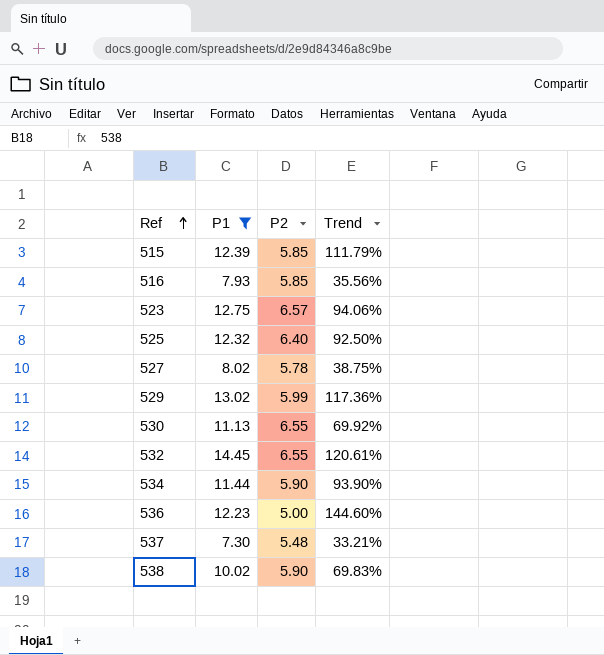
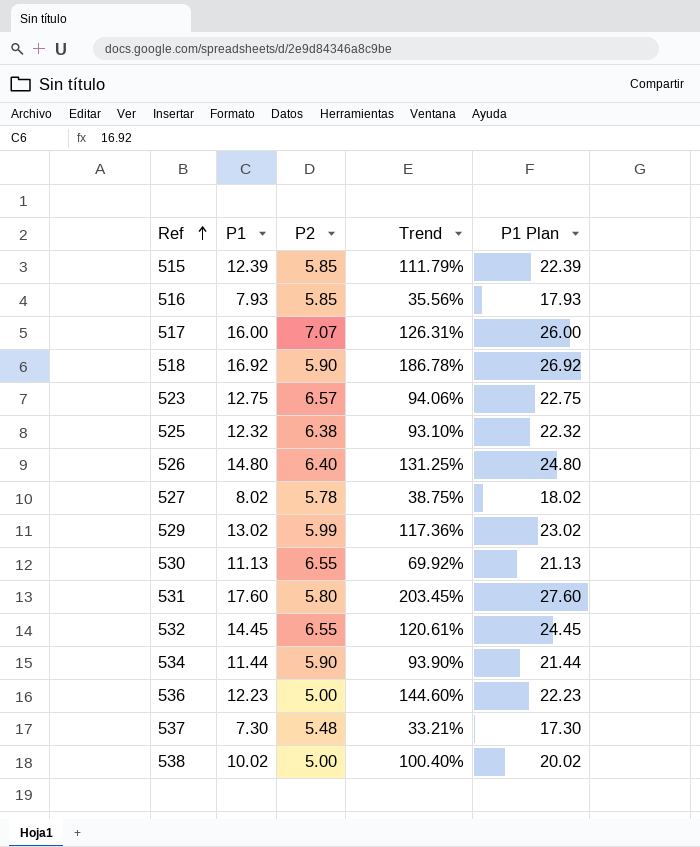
filter: P1 <= 14.45 -> none
column P1 Plan | formula: none -> [P1] + 10
525 | P2: 6.40 -> 6.38
525 | Trend: 92.50% -> 93.10%
538 | P2: 5.90 -> 5.00
538 | Trend: 69.83% -> 100.40%

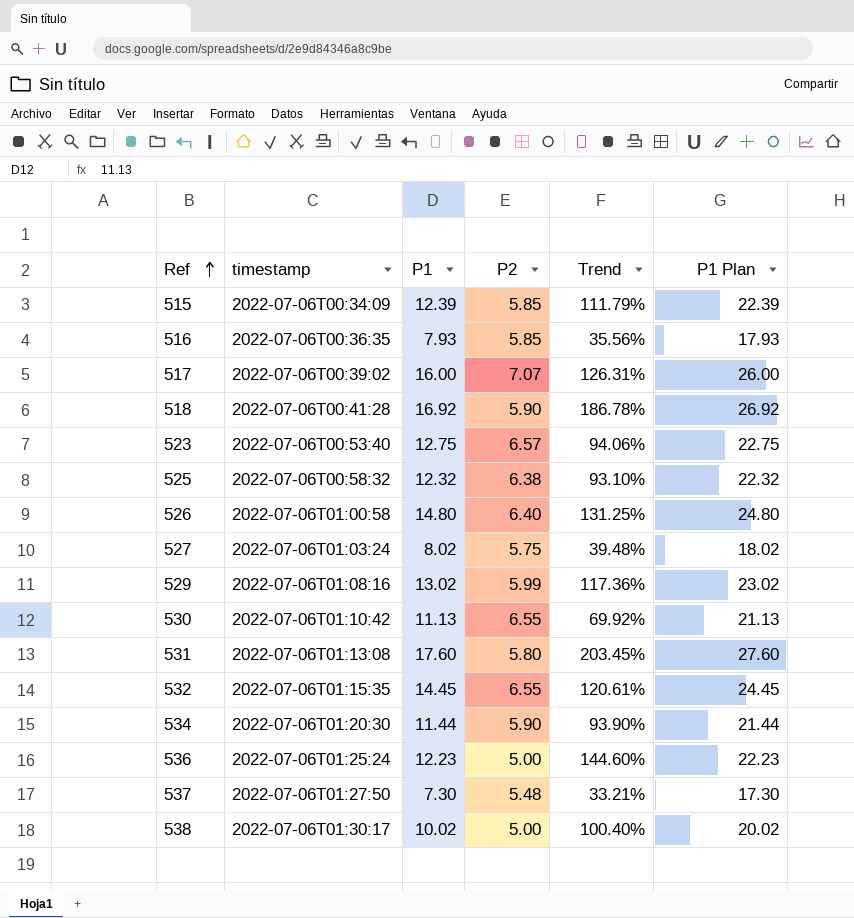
column timestamp | position: none -> 2
527 | P2: 5.78 -> 5.75
527 | Trend: 38.75% -> 39.48%

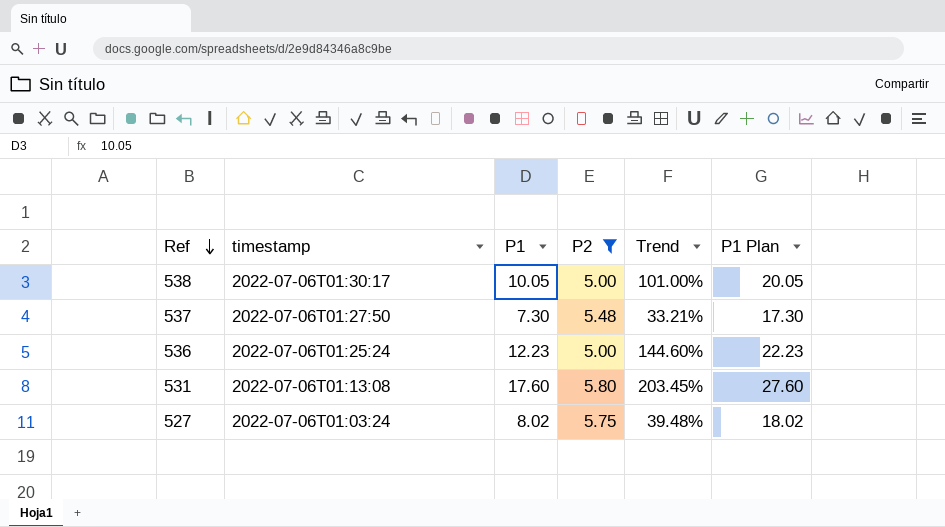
filter: none -> P2 <= 5.80
row order: Ref ascending -> Ref descending
538 | P1: 10.02 -> 10.05
538 | Trend: 100.40% -> 101.00%
538 | P1 Plan: 20.02 -> 20.05

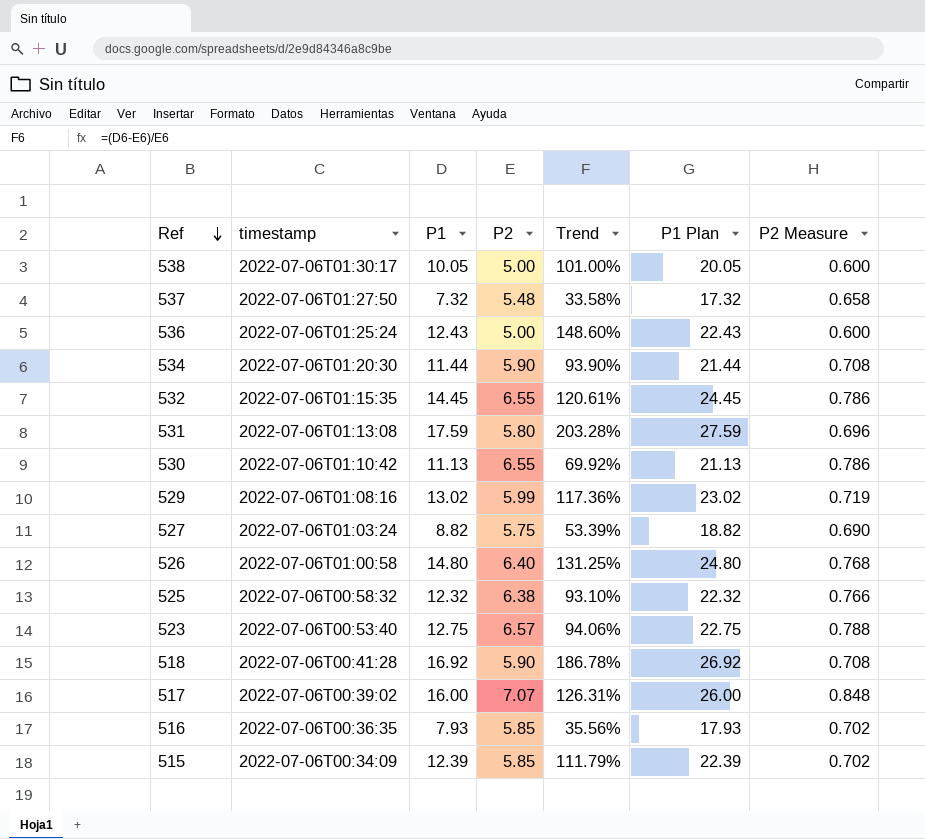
filter: P2 <= 5.80 -> none
column P2 Measure | formula: none -> [P2] * 0.12
537 | P1: 7.30 -> 7.32
537 | Trend: 33.21% -> 33.58%
537 | P1 Plan: 17.30 -> 17.32
536 | P1: 12.23 -> 12.43
536 | Trend: 144.60% -> 148.60%
536 | P1 Plan: 22.23 -> 22.43
531 | P1: 17.60 -> 17.59
531 | Trend: 203.45% -> 203.28%
531 | P1 Plan: 27.60 -> 27.59
527 | P1: 8.02 -> 8.82
527 | Trend: 39.48% -> 53.39%
527 | P1 Plan: 18.02 -> 18.82

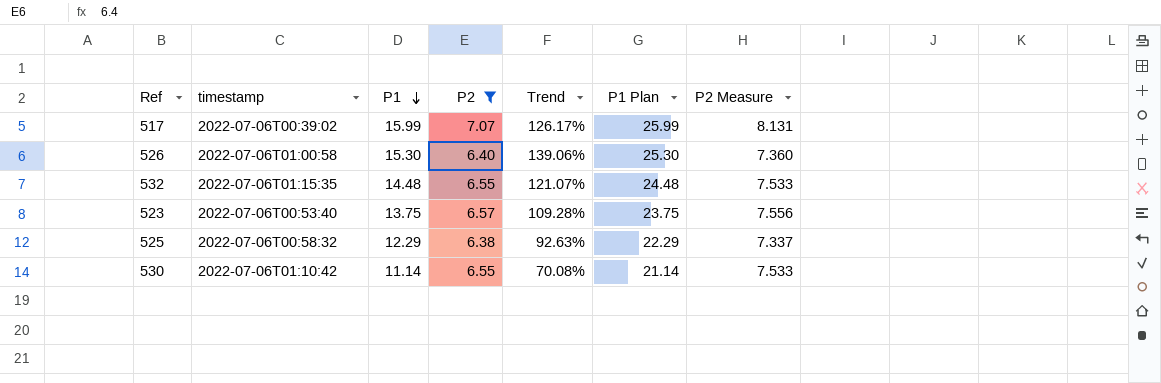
filter: none -> P2 >= 6.38
row order: Ref descending -> P1 descending
column P2 Measure | formula: [P2] * 0.12 -> [P2] * 1.15
517 | P1: 16.00 -> 15.99
517 | Trend: 126.31% -> 126.17%
517 | P1 Plan: 26.00 -> 25.99
526 | P1: 14.80 -> 15.30
526 | Trend: 131.25% -> 139.06%
526 | P1 Plan: 24.80 -> 25.30
532 | P1: 14.45 -> 14.48
532 | Trend: 120.61% -> 121.07%
532 | P1 Plan: 24.45 -> 24.48
523 | P1: 12.75 -> 13.75
523 | Trend: 94.06% -> 109.28%
523 | P1 Plan: 22.75 -> 23.75
525 | P1: 12.32 -> 12.29
525 | Trend: 93.10% -> 92.63%
525 | P1 Plan: 22.32 -> 22.29
530 | P1: 11.13 -> 11.14
530 | Trend: 69.92% -> 70.08%
530 | P1 Plan: 21.13 -> 21.14

